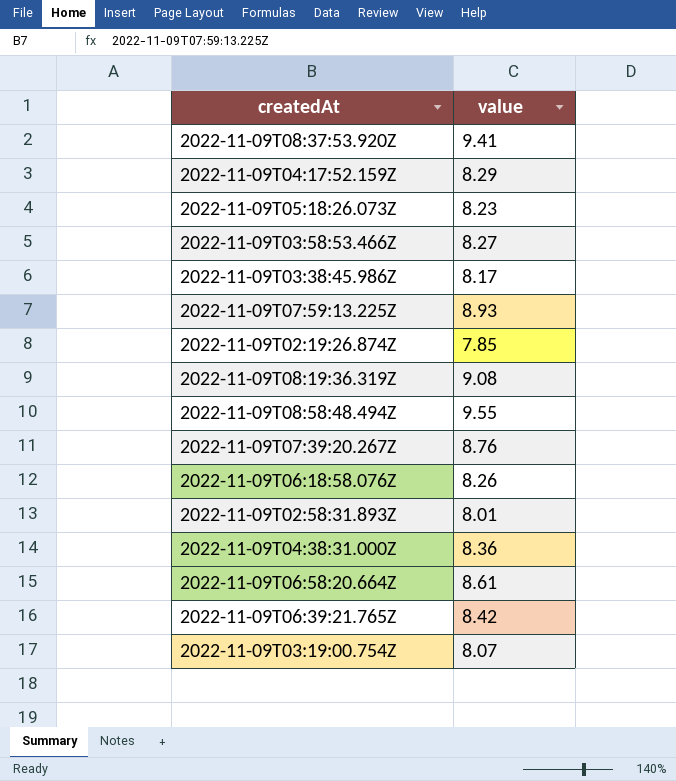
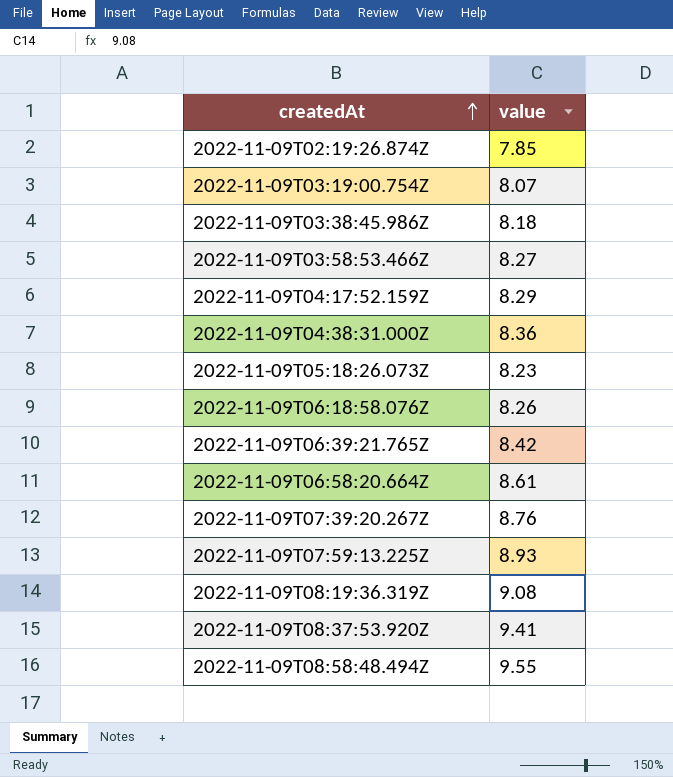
row order: none -> createdAt ascending
row 2022-11-09T02:58:31.893Z: 8.01 -> none
2022-11-09T03:38:45.986Z | value: 8.17 -> 8.18

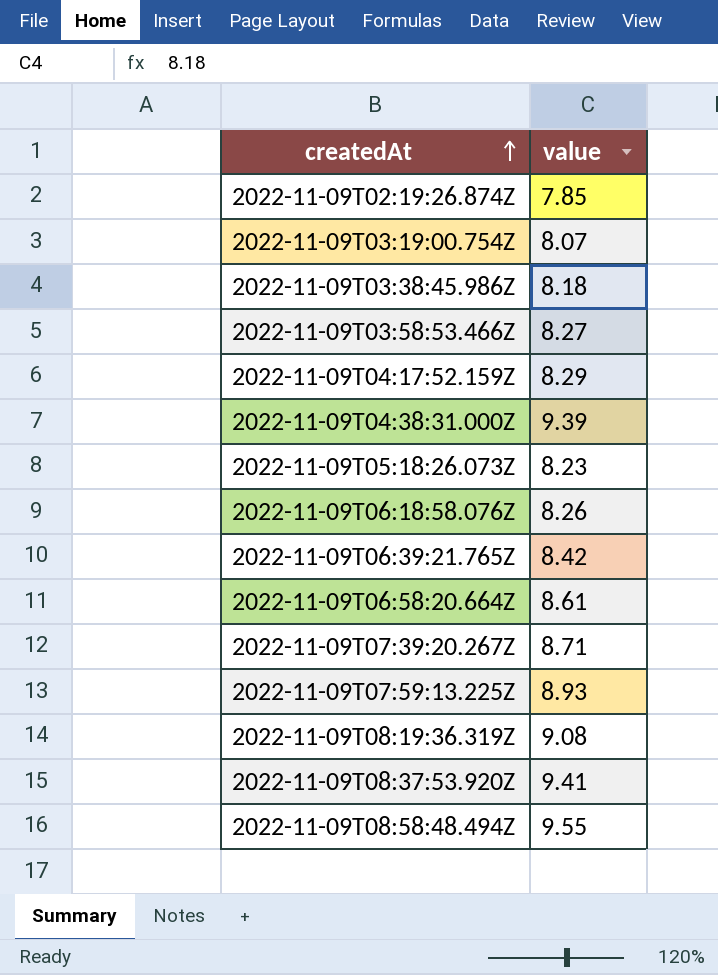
2022-11-09T04:38:31.000Z | value: 8.36 -> 9.39
2022-11-09T07:39:20.267Z | value: 8.76 -> 8.71

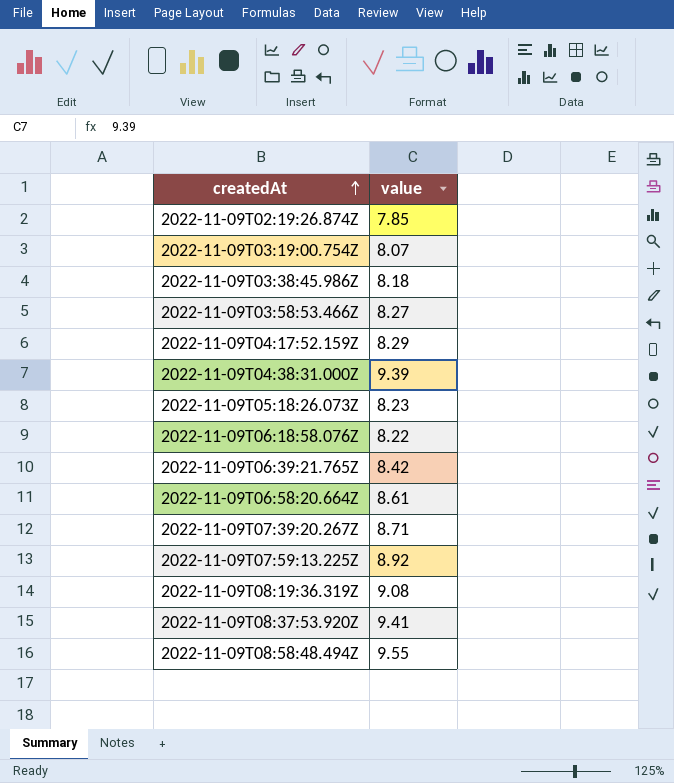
2022-11-09T06:18:58.076Z | value: 8.26 -> 8.22
2022-11-09T07:59:13.225Z | value: 8.93 -> 8.92

